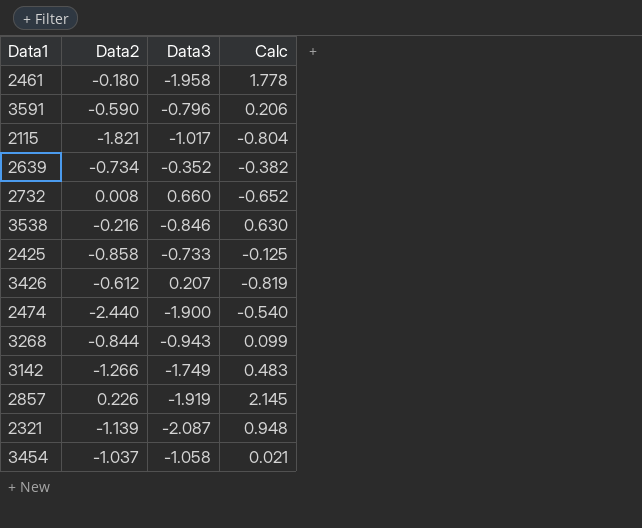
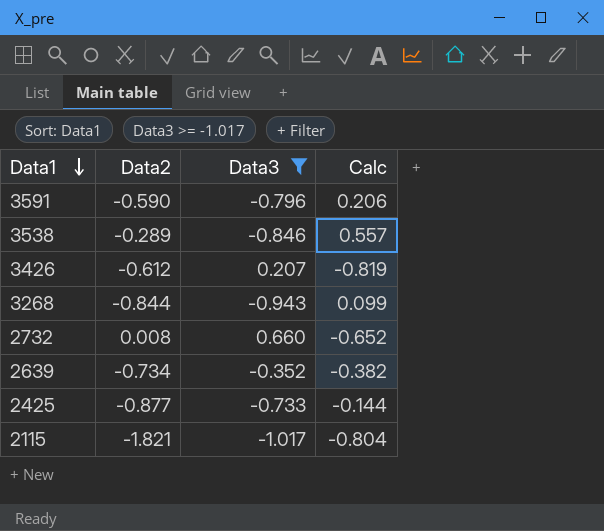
filter: none -> Data3 >= -1.017
row order: none -> Data1 descending
3538 | Data2: -0.216 -> -0.289
3538 | Calc: 0.630 -> 0.557
2425 | Data2: -0.858 -> -0.877
2425 | Calc: -0.125 -> -0.144

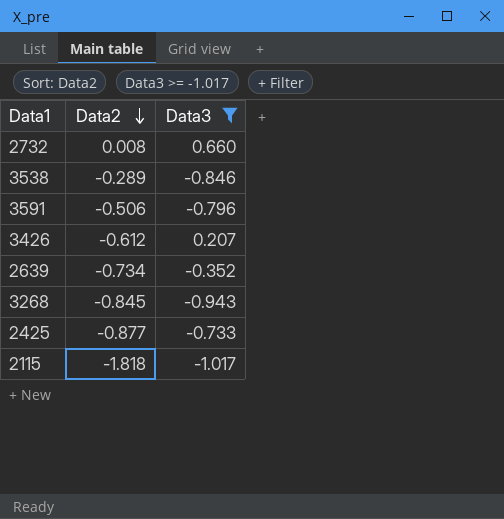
row order: Data1 descending -> Data2 descending
column Calc | formula: [Data2] - [Data3] -> none
3591 | Data2: -0.590 -> -0.506
3268 | Data2: -0.844 -> -0.845
2115 | Data2: -1.821 -> -1.818

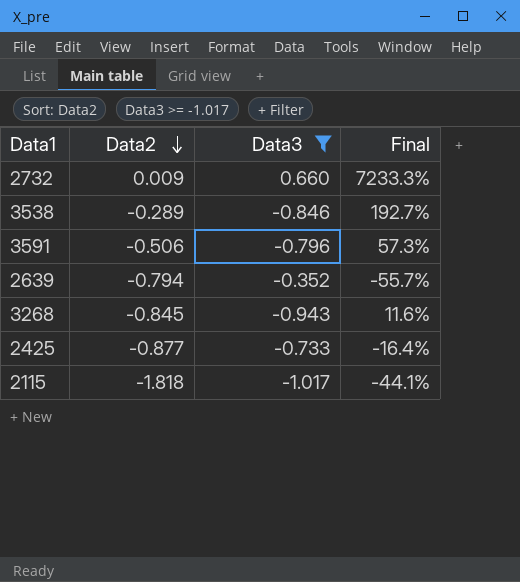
column Final | formula: none -> ([Data3] - [Data2]) / [Data2]
row 3426: -0.612 | 0.207 -> none
2732 | Data2: 0.008 -> 0.009
2639 | Data2: -0.734 -> -0.794

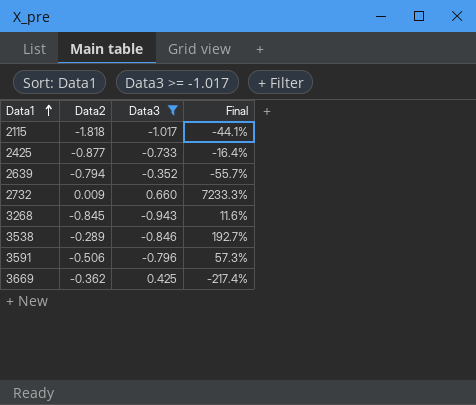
row order: Data2 descending -> Data1 ascending
row 3669: none -> -0.362 | 0.425 | -217.4%

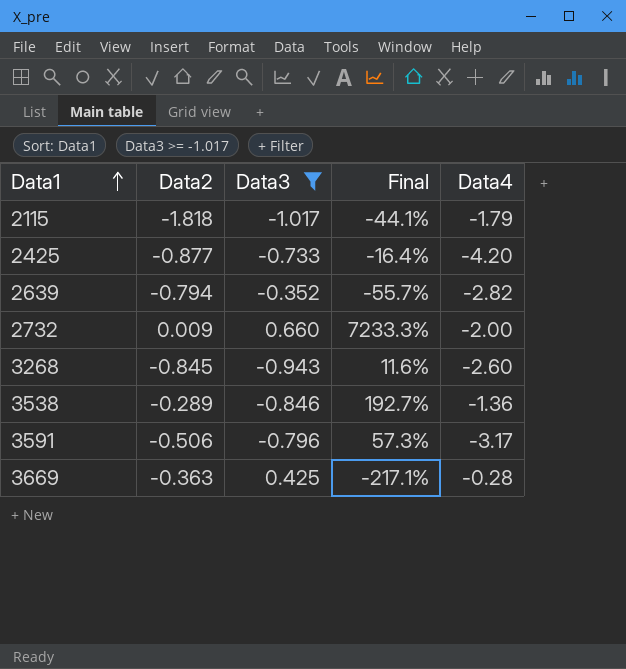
column Data4 | position: none -> 5
3669 | Data2: -0.362 -> -0.363
3669 | Final: -217.4% -> -217.1%

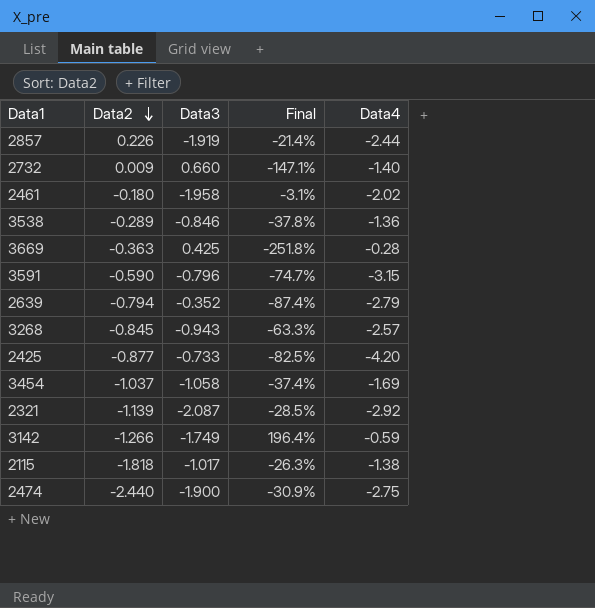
filter: Data3 >= -1.017 -> none
row order: Data1 ascending -> Data2 descending
column Final | formula: ([Data3] - [Data2]) / [Data2] -> ([Data3] - [Data4]) / [Data4]
2732 | Data4: -2.00 -> -1.40
3591 | Data2: -0.506 -> -0.590
3591 | Data4: -3.17 -> -3.15
2639 | Data4: -2.82 -> -2.79
3268 | Data4: -2.60 -> -2.57
2115 | Data4: -1.79 -> -1.38

